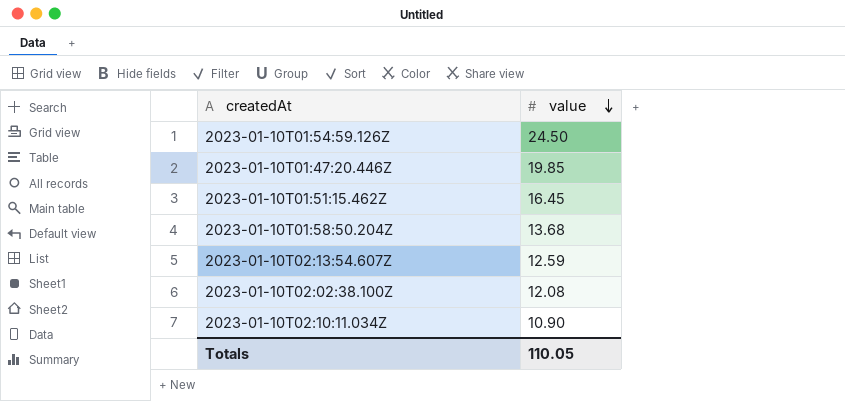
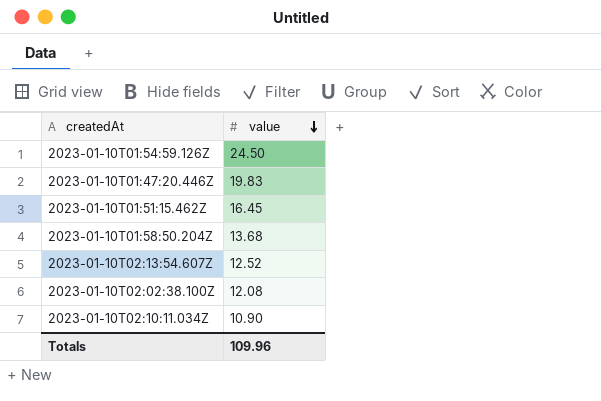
2023-01-10T01:47:20.446Z | value: 19.85 -> 19.83
2023-01-10T02:13:54.607Z | value: 12.59 -> 12.52
Totals | value: 110.05 -> 109.96

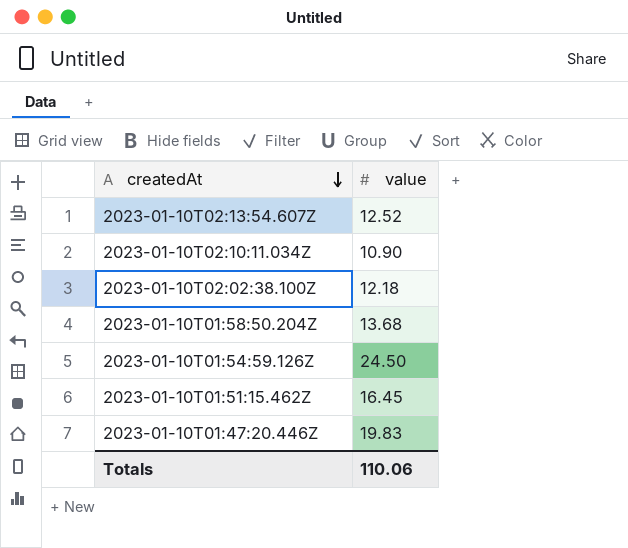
row order: value descending -> createdAt descending
2023-01-10T02:02:38.100Z | value: 12.08 -> 12.18
Totals | value: 109.96 -> 110.06

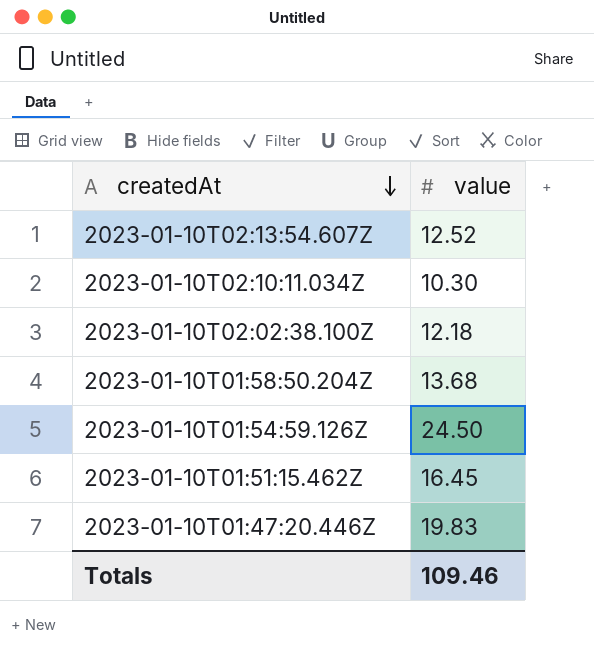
2023-01-10T02:10:11.034Z | value: 10.90 -> 10.30
Totals | value: 110.06 -> 109.46

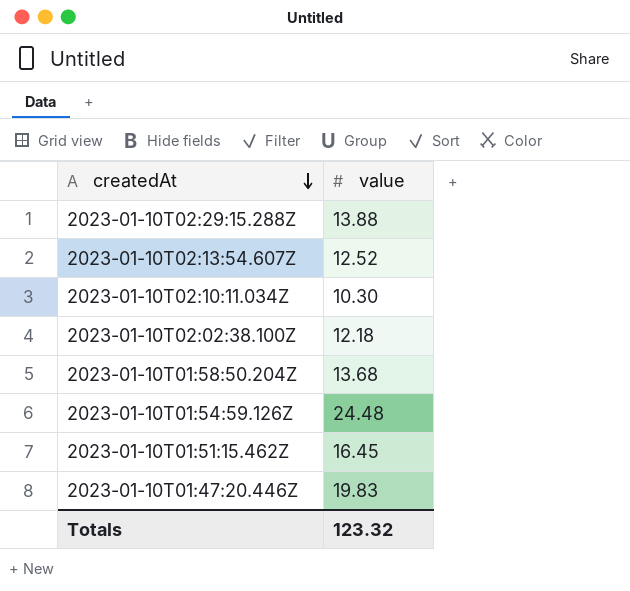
row 2023-01-10T02:29:15.288Z: none -> 13.88
2023-01-10T01:54:59.126Z | value: 24.50 -> 24.48
Totals | value: 109.46 -> 123.32

